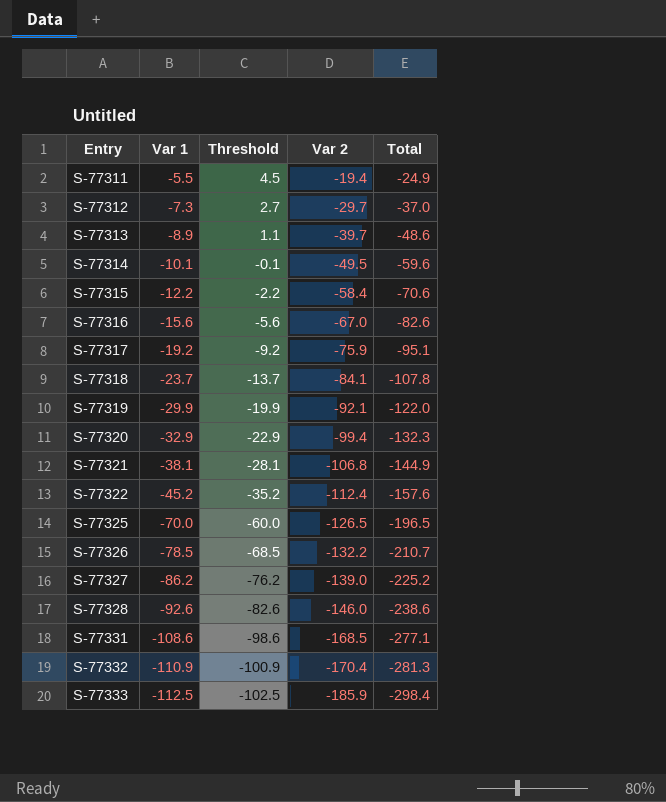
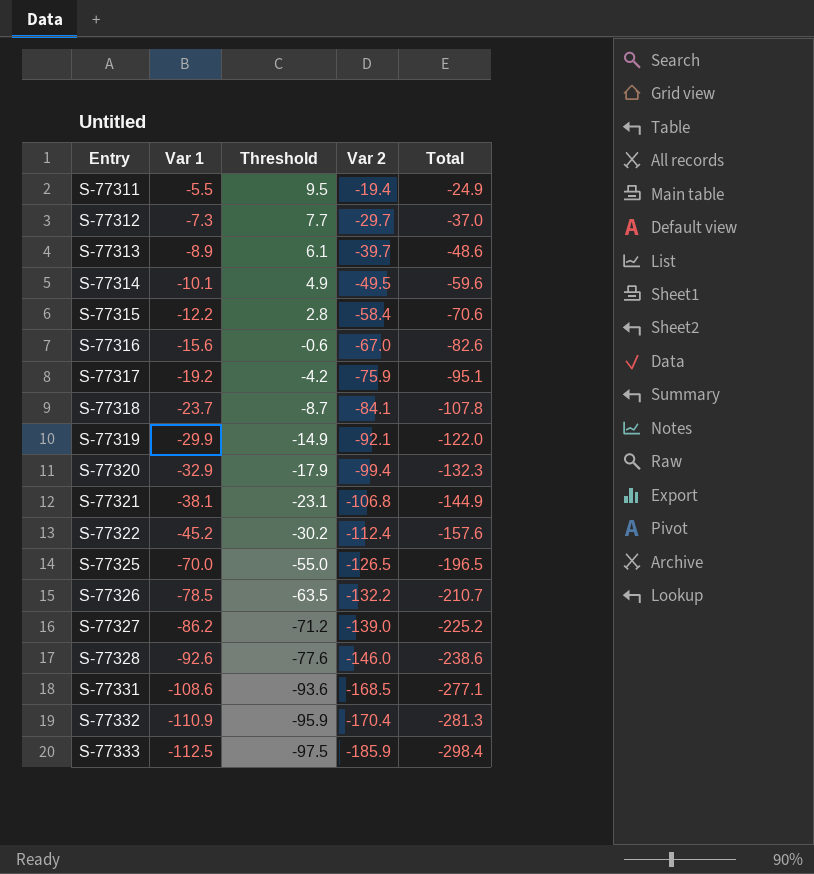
column Threshold | formula: [Var 1] + 10 -> [Var 1] + 15

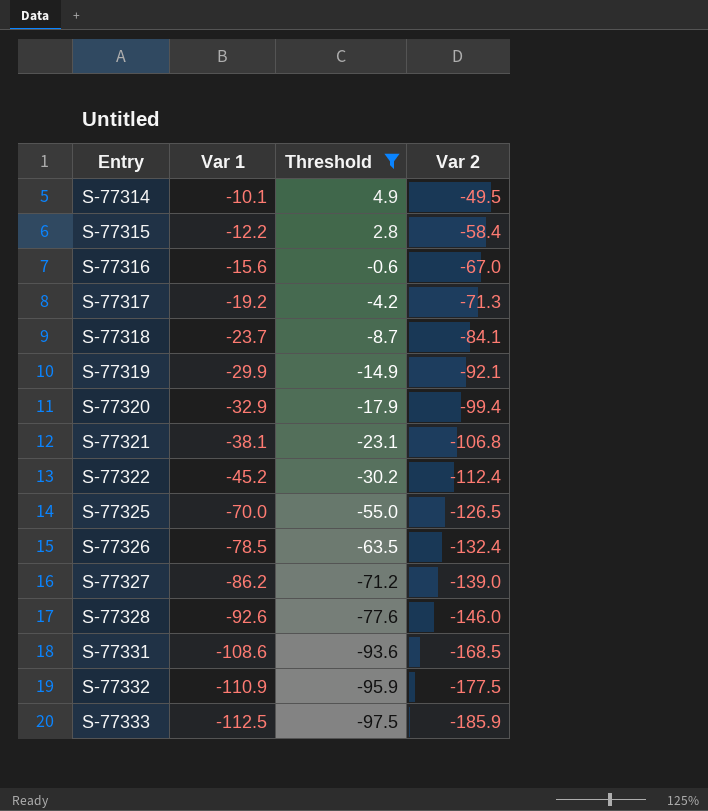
filter: none -> Threshold <= 4.9
column Total | formula: [Var 1] + [Var 2] -> none
S-77317 | Var 2: -75.9 -> -71.3
S-77326 | Var 2: -132.2 -> -132.4
S-77332 | Var 2: -170.4 -> -177.5

